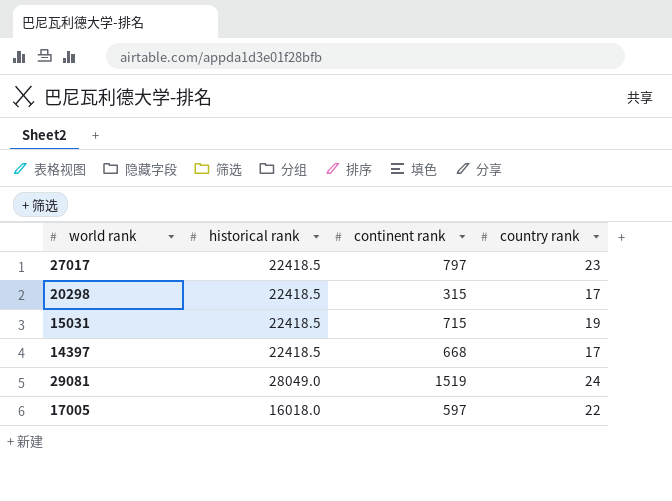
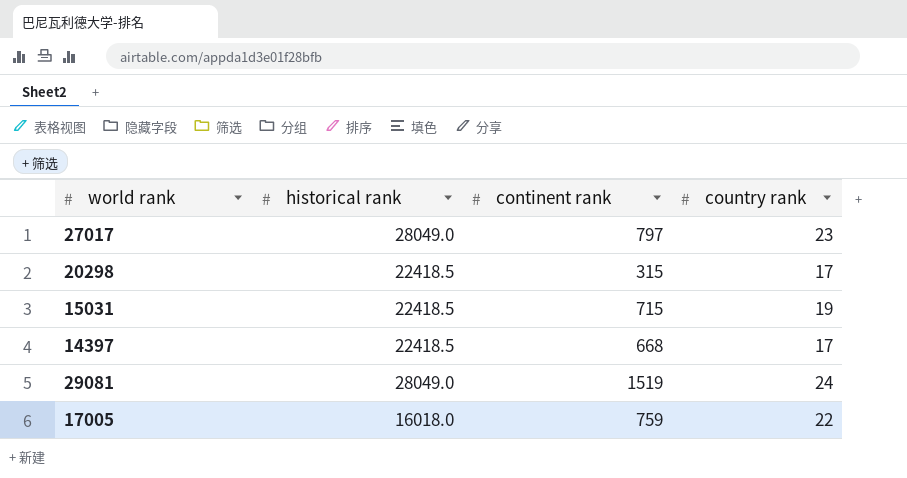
27017 | historical rank: 22418.5 -> 28049.0
17005 | continent rank: 597 -> 759

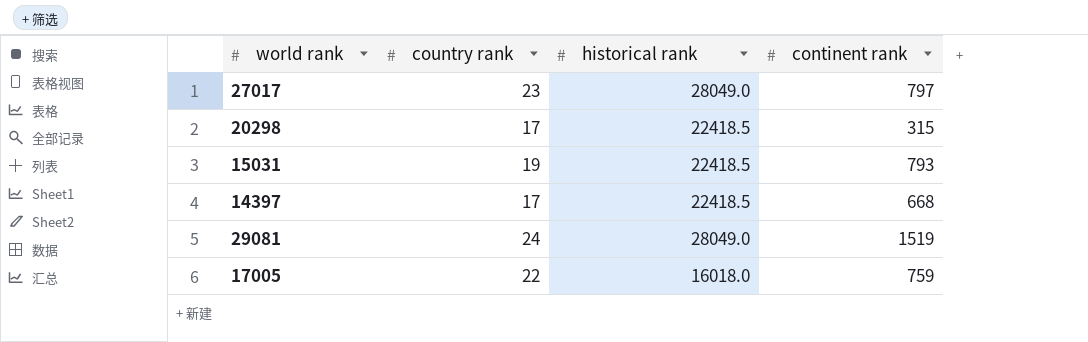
column country rank | position: 4 -> 2
15031 | continent rank: 715 -> 793

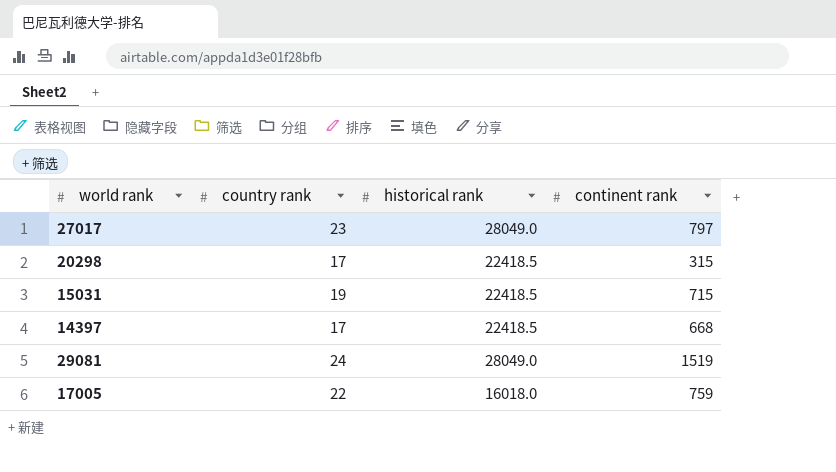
15031 | continent rank: 793 -> 715

